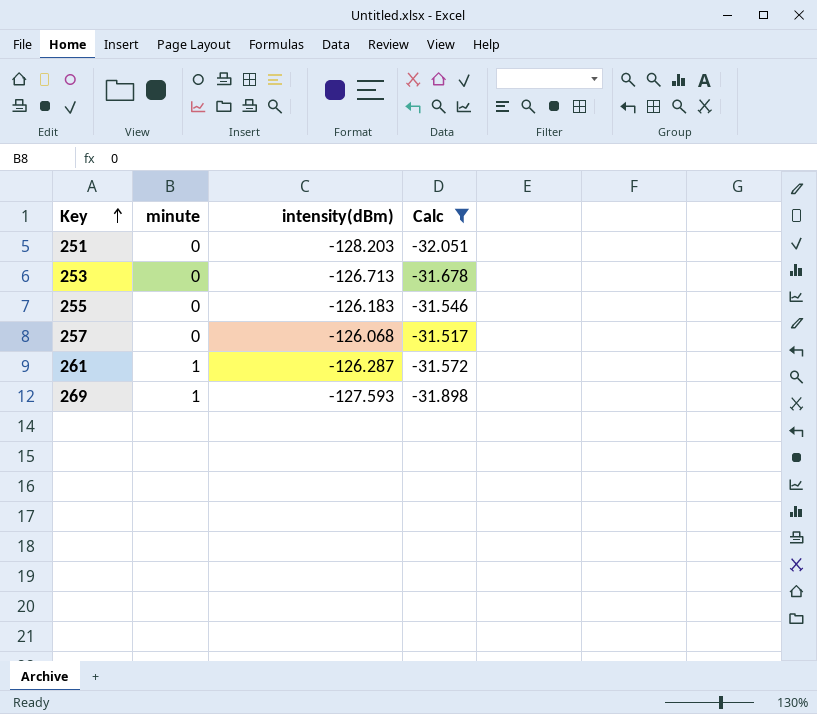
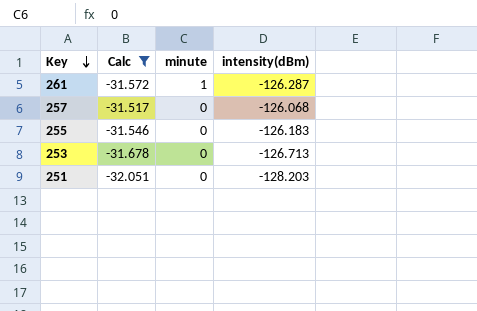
row order: Key ascending -> Key descending
column Calc | position: 4 -> 2
row 269: 1 | -127.593 | -31.898 -> none

